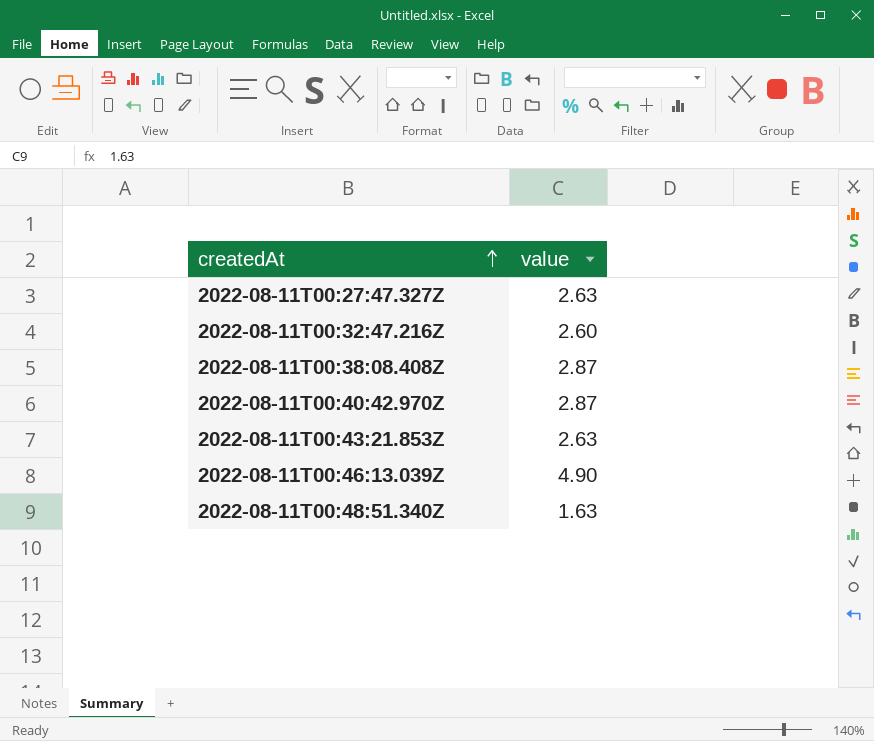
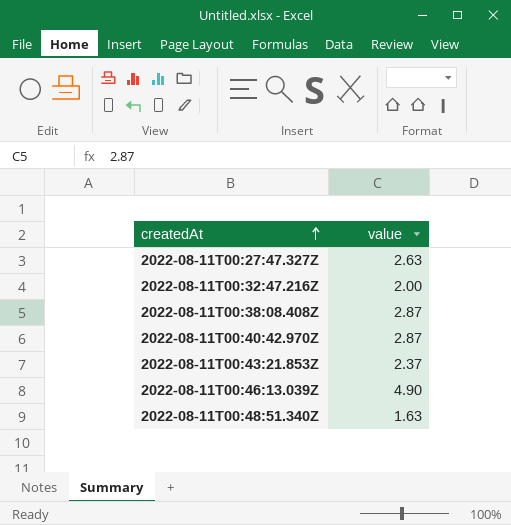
2022-08-11T00:32:47.216Z | value: 2.60 -> 2.00
2022-08-11T00:43:21.853Z | value: 2.63 -> 2.37

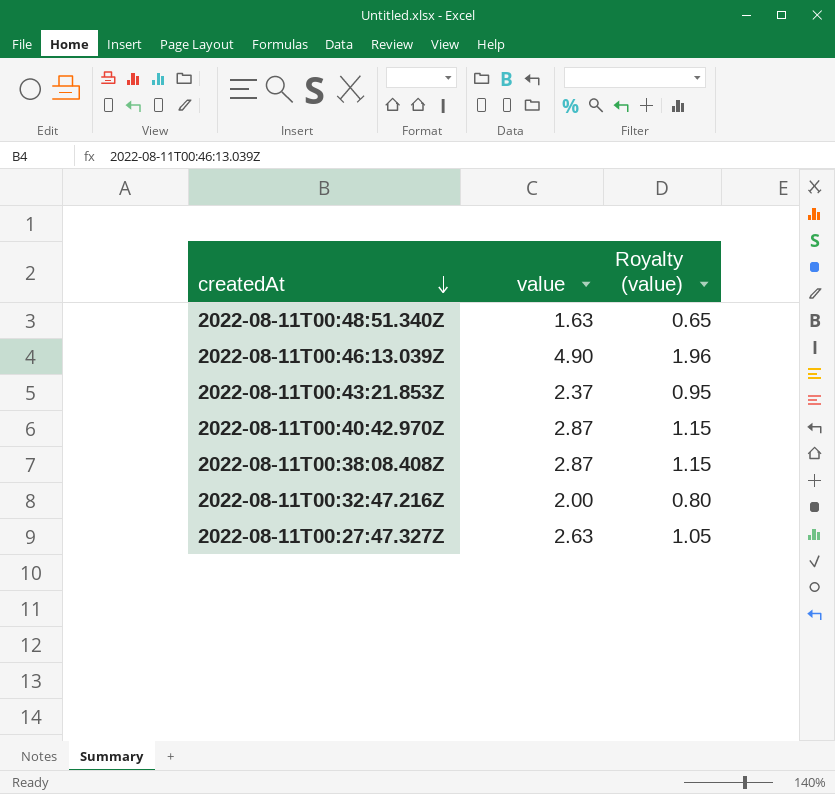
row order: createdAt ascending -> createdAt descending
column Royalty (value) | formula: none -> [value] * 0.4

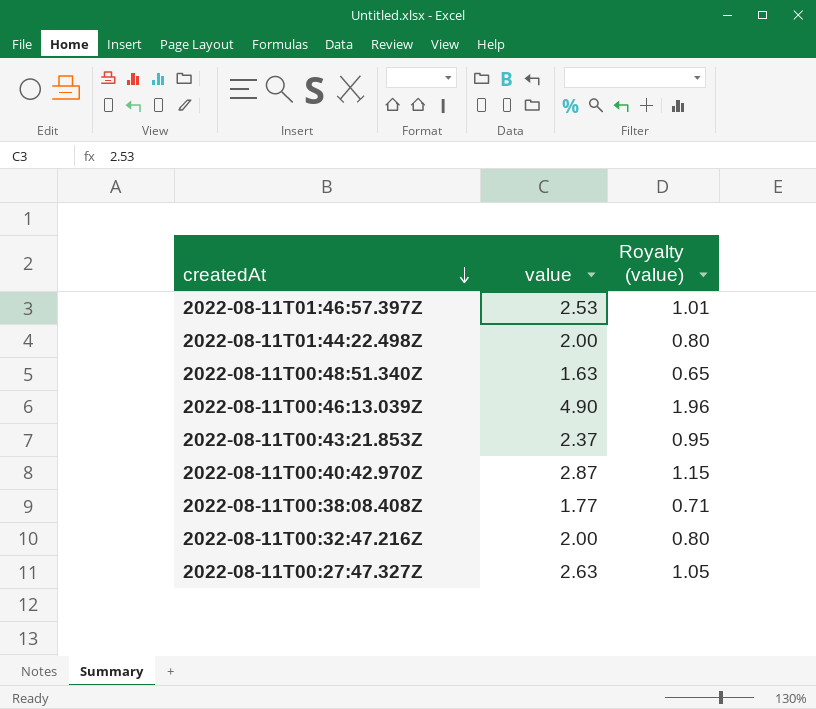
row 2022-08-11T01:46:57.397Z: none -> 2.53 | 1.01
row 2022-08-11T01:44:22.498Z: none -> 2.00 | 0.80
2022-08-11T00:38:08.408Z | value: 2.87 -> 1.77
2022-08-11T00:38:08.408Z | Royalty (value): 1.15 -> 0.71

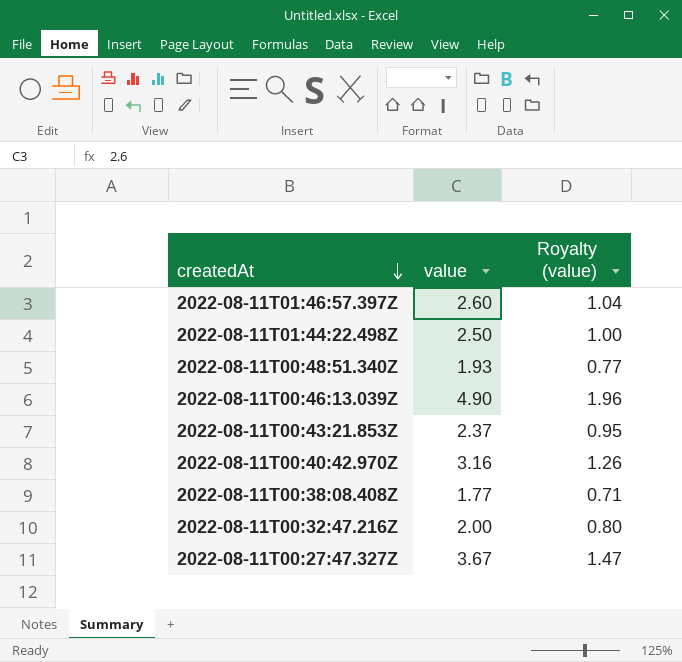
2022-08-11T01:46:57.397Z | value: 2.53 -> 2.60
2022-08-11T01:46:57.397Z | Royalty (value): 1.01 -> 1.04
2022-08-11T01:44:22.498Z | value: 2.00 -> 2.50
2022-08-11T01:44:22.498Z | Royalty (value): 0.80 -> 1.00
2022-08-11T00:48:51.340Z | value: 1.63 -> 1.93
2022-08-11T00:48:51.340Z | Royalty (value): 0.65 -> 0.77
2022-08-11T00:40:42.970Z | value: 2.87 -> 3.16
2022-08-11T00:40:42.970Z | Royalty (value): 1.15 -> 1.26
2022-08-11T00:27:47.327Z | value: 2.63 -> 3.67
2022-08-11T00:27:47.327Z | Royalty (value): 1.05 -> 1.47

